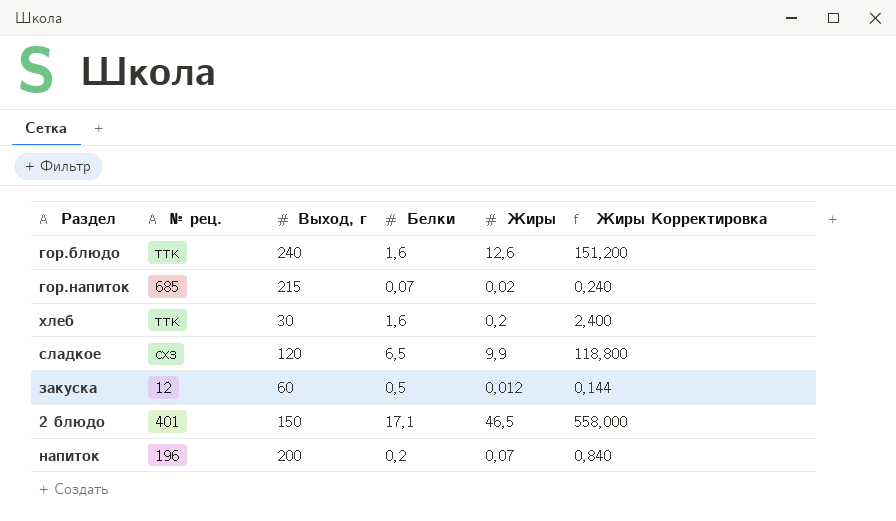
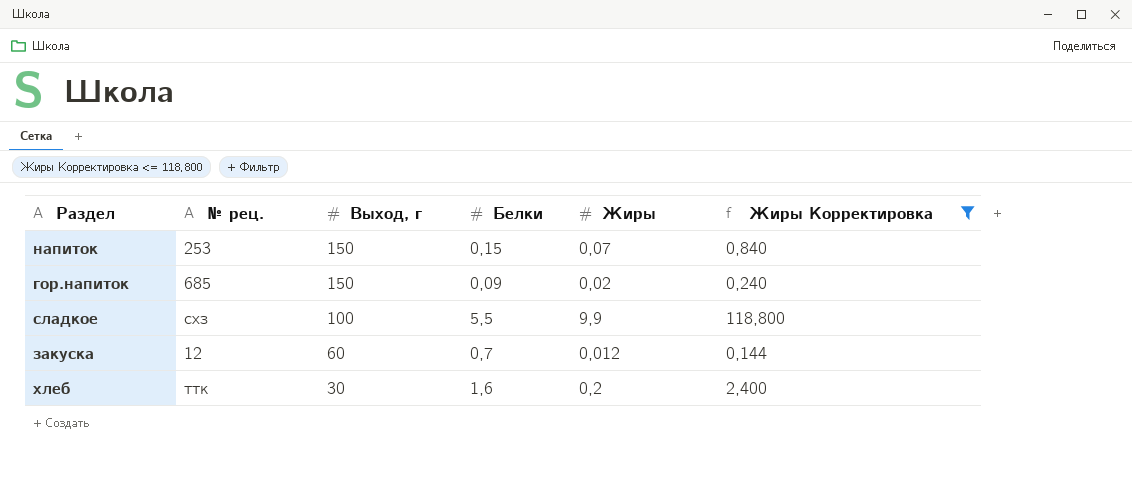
filter: none -> Жиры Корректировка <= 118,800
row order: none -> Выход, г descending
напиток | № рец.: 196 -> 253
напиток | Выход, г: 200 -> 150
напиток | Белки: 0,2 -> 0,15
гор.напиток | Выход, г: 215 -> 150
гор.напиток | Белки: 0,07 -> 0,09
сладкое | Выход, г: 120 -> 100
сладкое | Белки: 6,5 -> 5,5
закуска | Белки: 0,5 -> 0,7

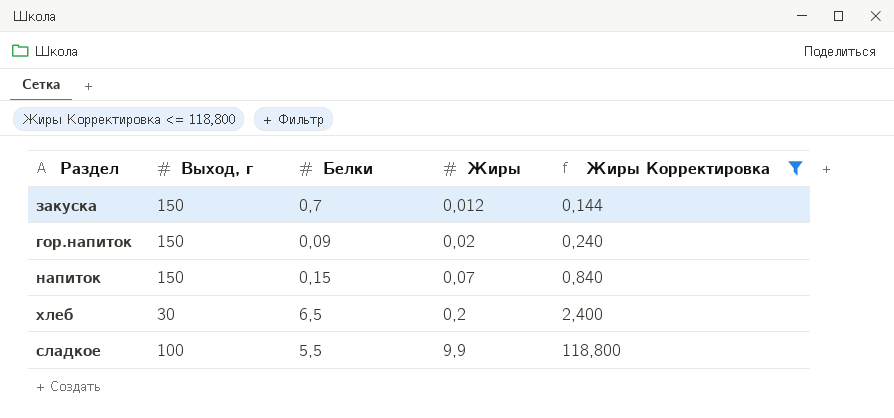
row order: Выход, г descending -> Жиры ascending
column № рец. | position: 2 -> none
закуска | Выход, г: 60 -> 150
хлеб | Белки: 1,6 -> 6,5

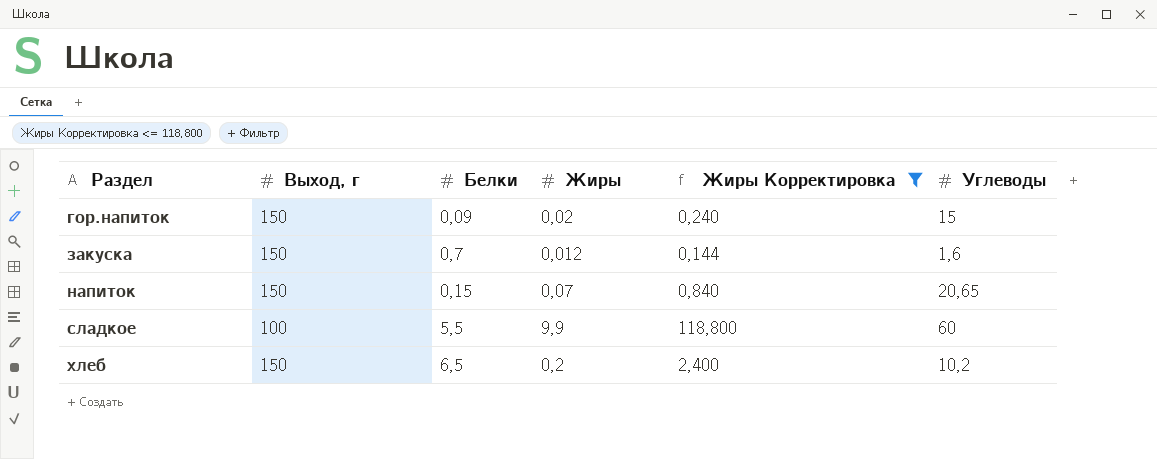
row order: Жиры ascending -> Раздел ascending
column Углеводы | position: none -> 6
хлеб | Выход, г: 30 -> 150

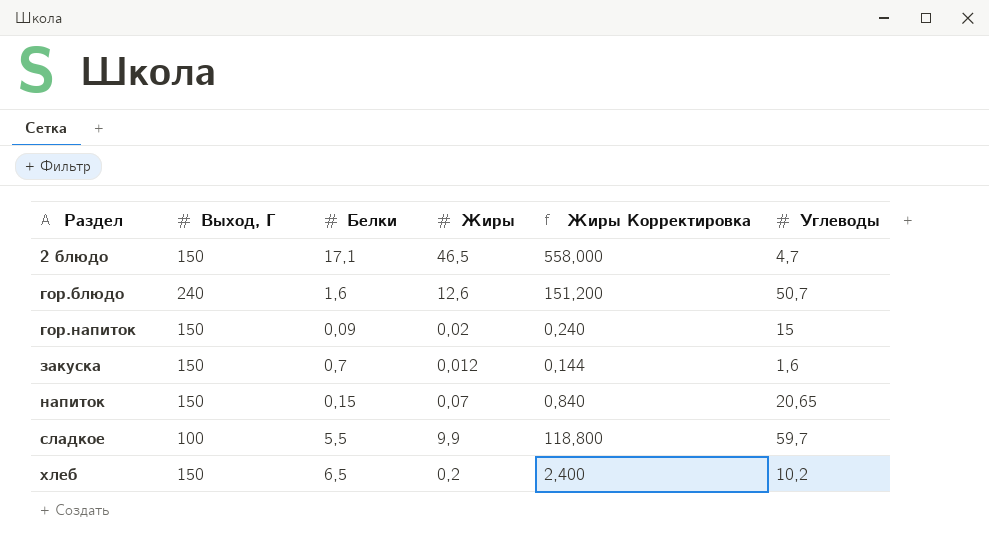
filter: Жиры Корректировка <= 118,800 -> none
column name: Выход, г -> Выход, Г
сладкое | Углеводы: 60 -> 59,7

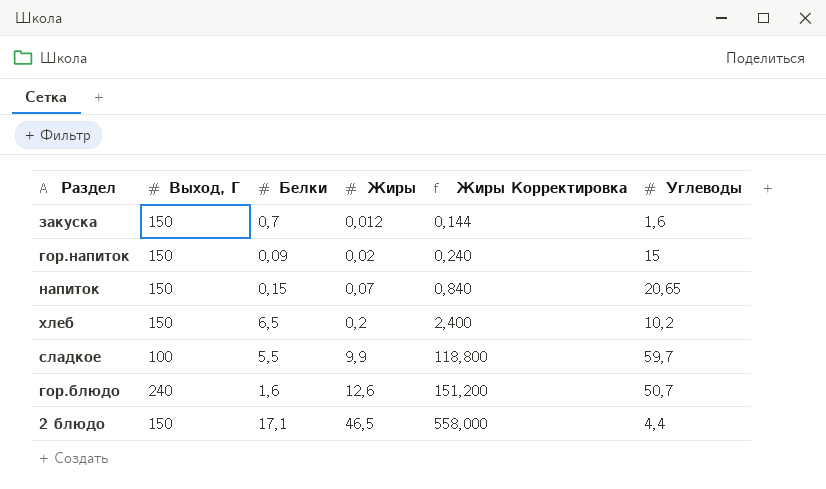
row order: Раздел ascending -> Жиры ascending
2 блюдо | Углеводы: 4,7 -> 4,4

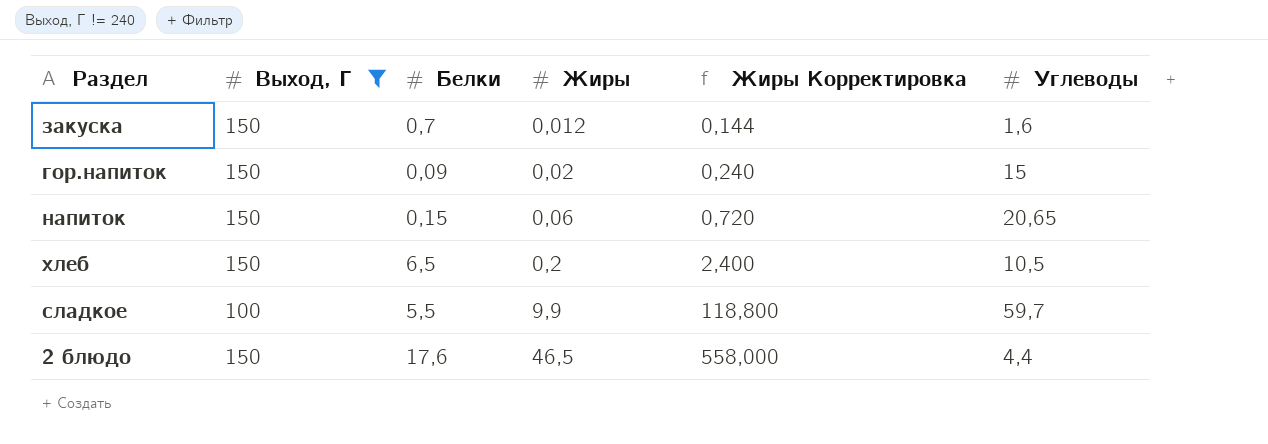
filter: none -> Выход, Г != 240
напиток | Жиры: 0,07 -> 0,06
напиток | Жиры Корректировка: 0,840 -> 0,720
хлеб | Углеводы: 10,2 -> 10,5
2 блюдо | Белки: 17,1 -> 17,6

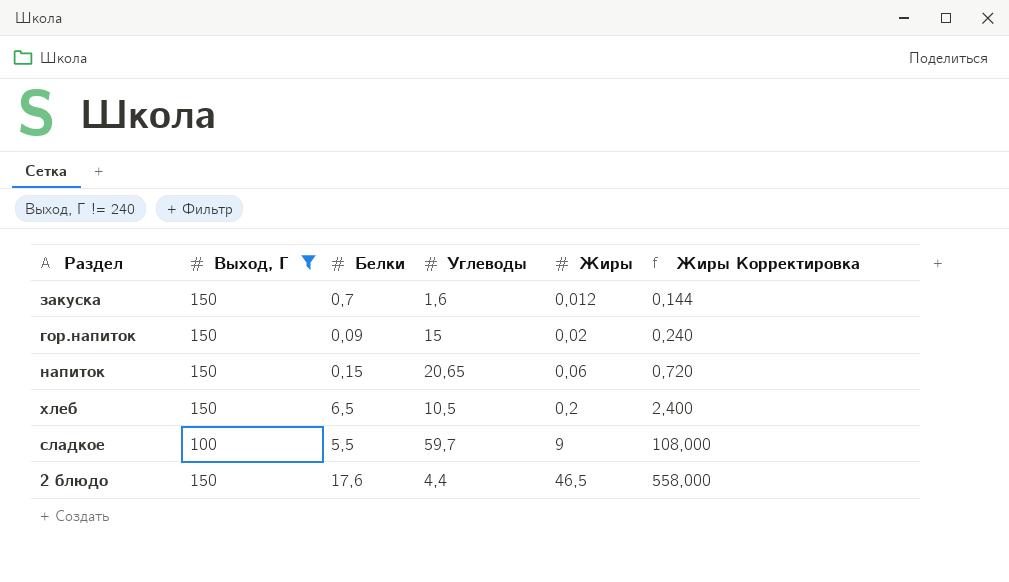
column Углеводы | position: 6 -> 4
сладкое | Жиры: 9,9 -> 9
сладкое | Жиры Корректировка: 118,800 -> 108,000

